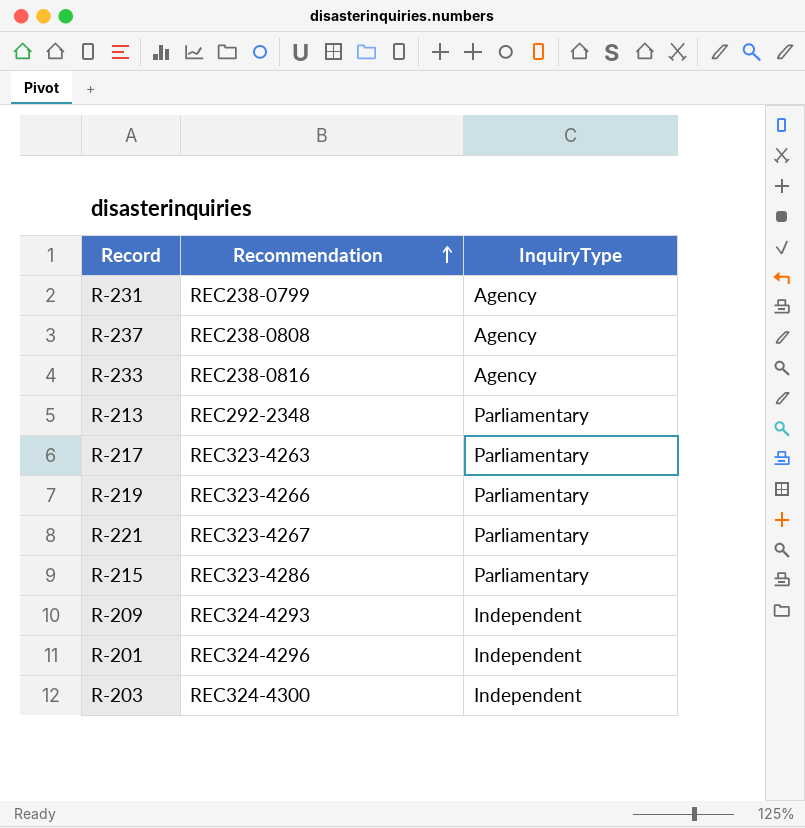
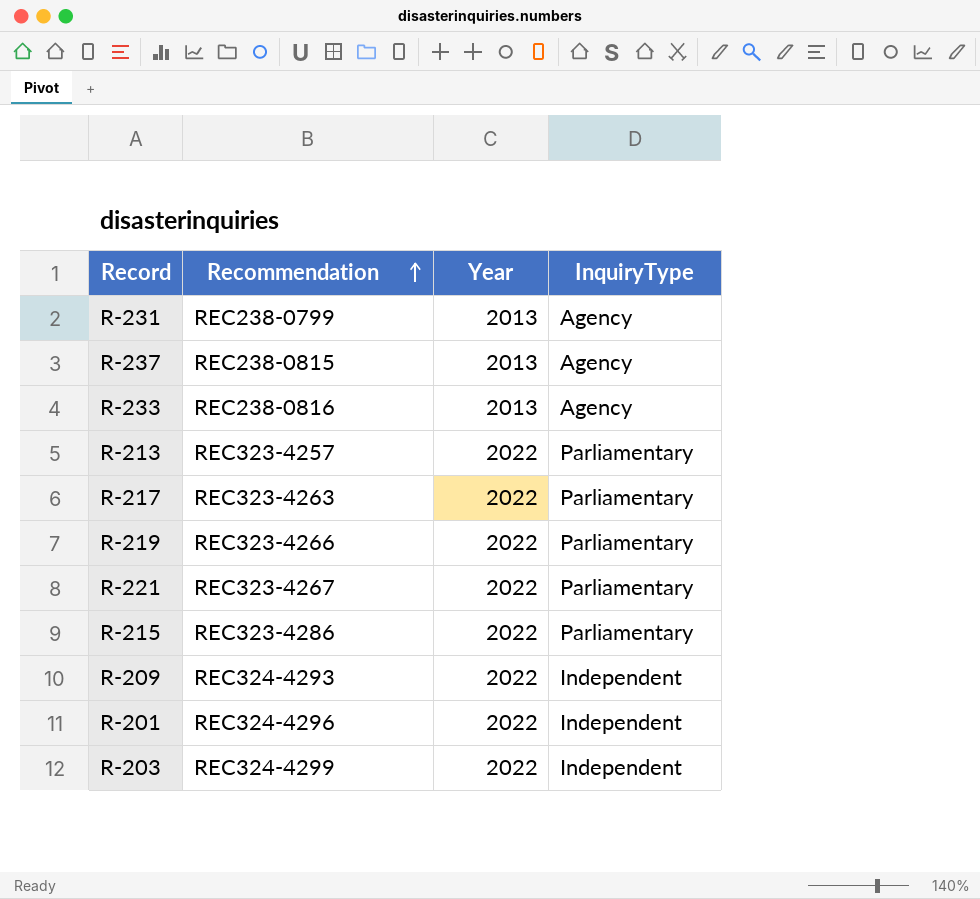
column Year | position: none -> 3
R-237 | Recommendation: REC238-0808 -> REC238-0815
R-213 | Recommendation: REC292-2348 -> REC323-4257
R-203 | Recommendation: REC324-4300 -> REC324-4299

